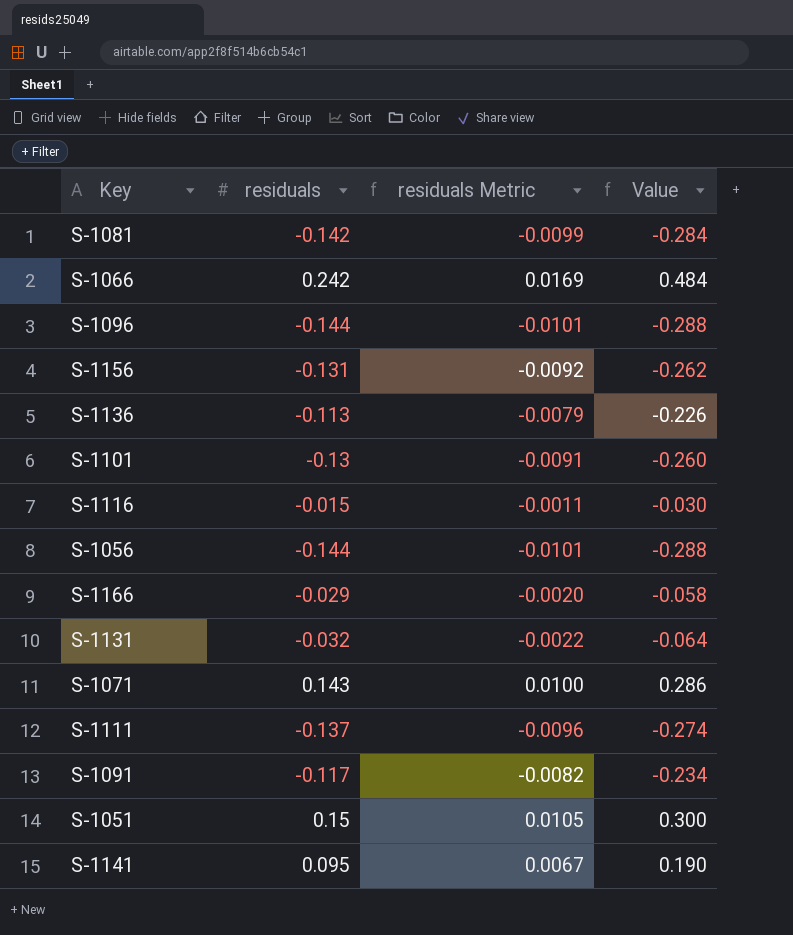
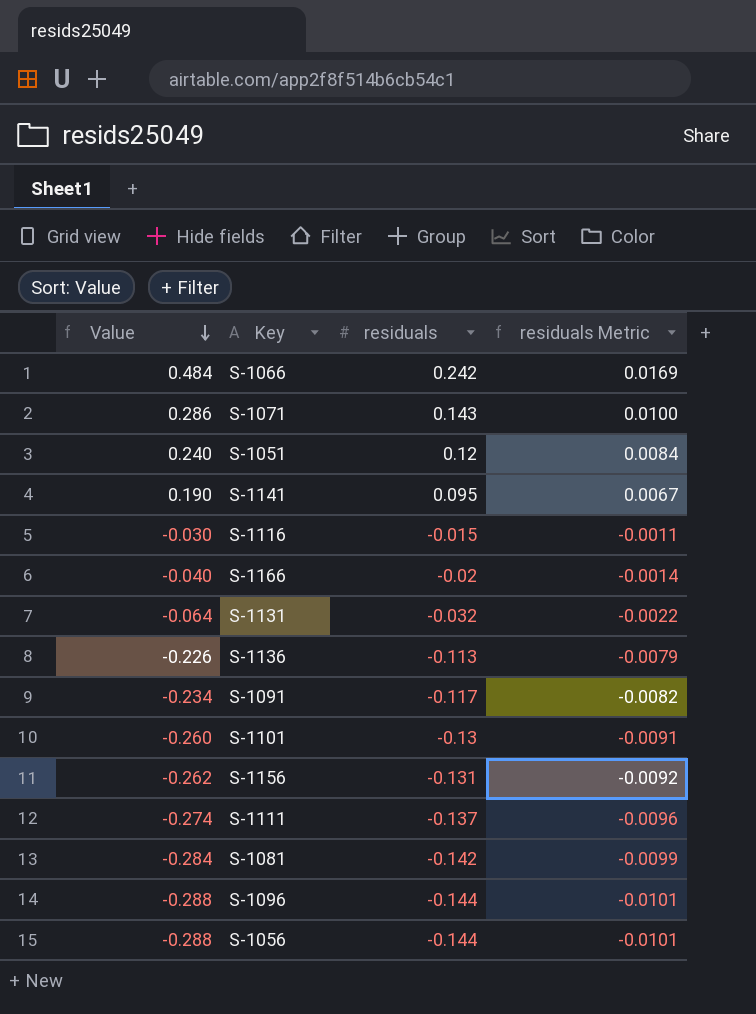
row order: none -> Value descending
column Value | position: 4 -> 1
S-1051 | Value: 0.300 -> 0.240
S-1051 | residuals: 0.15 -> 0.12
S-1051 | residuals Metric: 0.0105 -> 0.0084
S-1166 | Value: -0.058 -> -0.040
S-1166 | residuals: -0.029 -> -0.02
S-1166 | residuals Metric: -0.0020 -> -0.0014

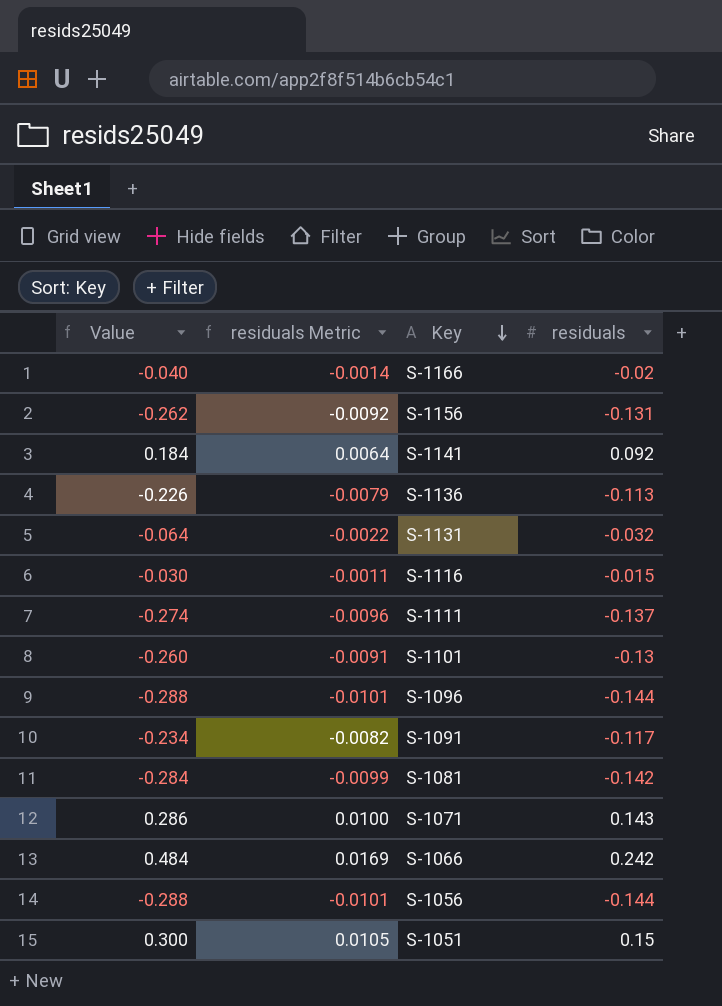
row order: Value descending -> Key descending
column residuals Metric | position: 4 -> 2
S-1141 | Value: 0.190 -> 0.184
S-1141 | residuals Metric: 0.0067 -> 0.0064
S-1141 | residuals: 0.095 -> 0.092
S-1051 | Value: 0.240 -> 0.300
S-1051 | residuals Metric: 0.0084 -> 0.0105
S-1051 | residuals: 0.12 -> 0.15

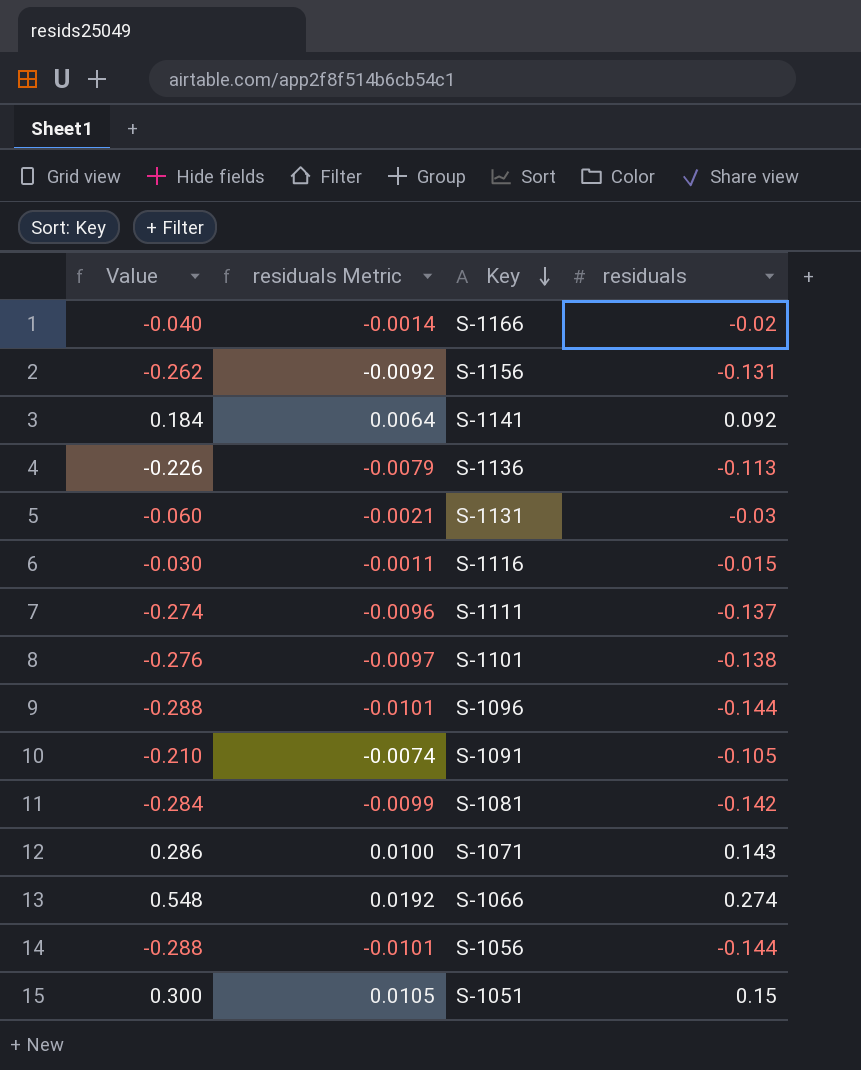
S-1131 | Value: -0.064 -> -0.060
S-1131 | residuals Metric: -0.0022 -> -0.0021
S-1131 | residuals: -0.032 -> -0.03
S-1101 | Value: -0.260 -> -0.276
S-1101 | residuals Metric: -0.0091 -> -0.0097
S-1101 | residuals: -0.13 -> -0.138
S-1091 | Value: -0.234 -> -0.210
S-1091 | residuals Metric: -0.0082 -> -0.0074
S-1091 | residuals: -0.117 -> -0.105
S-1066 | Value: 0.484 -> 0.548
S-1066 | residuals Metric: 0.0169 -> 0.0192
S-1066 | residuals: 0.242 -> 0.274

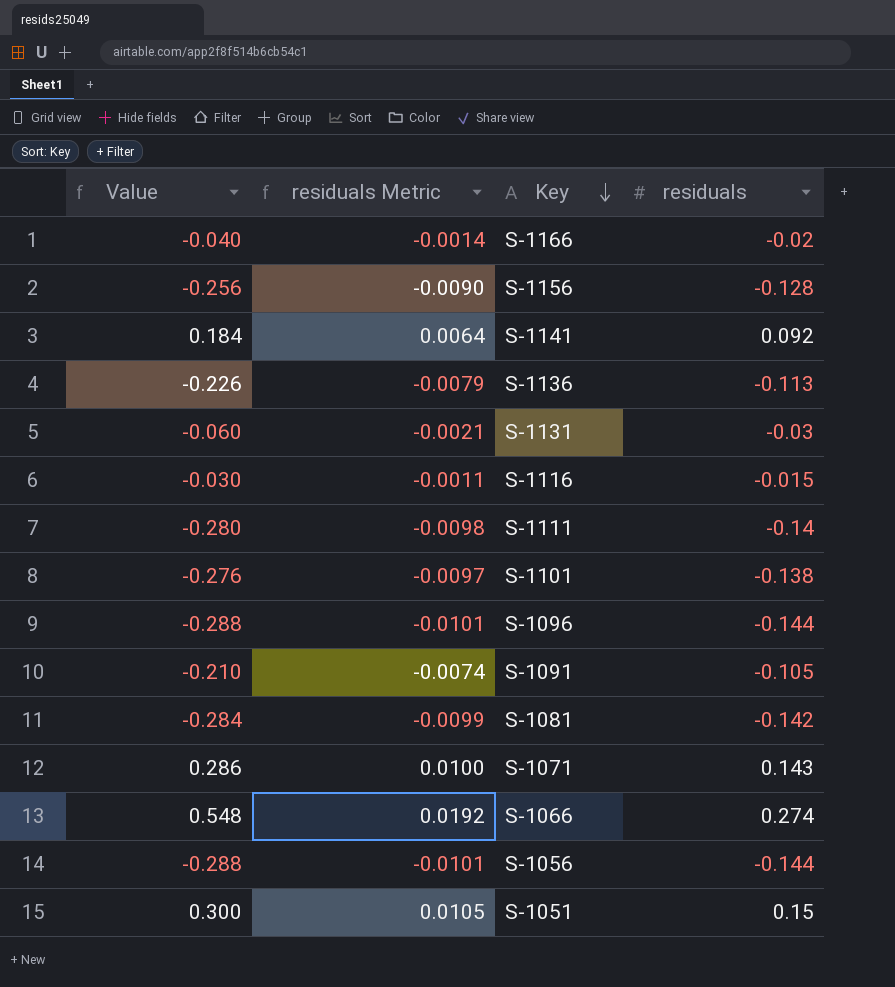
S-1156 | Value: -0.262 -> -0.256
S-1156 | residuals Metric: -0.0092 -> -0.0090
S-1156 | residuals: -0.131 -> -0.128
S-1111 | Value: -0.274 -> -0.280
S-1111 | residuals Metric: -0.0096 -> -0.0098
S-1111 | residuals: -0.137 -> -0.14

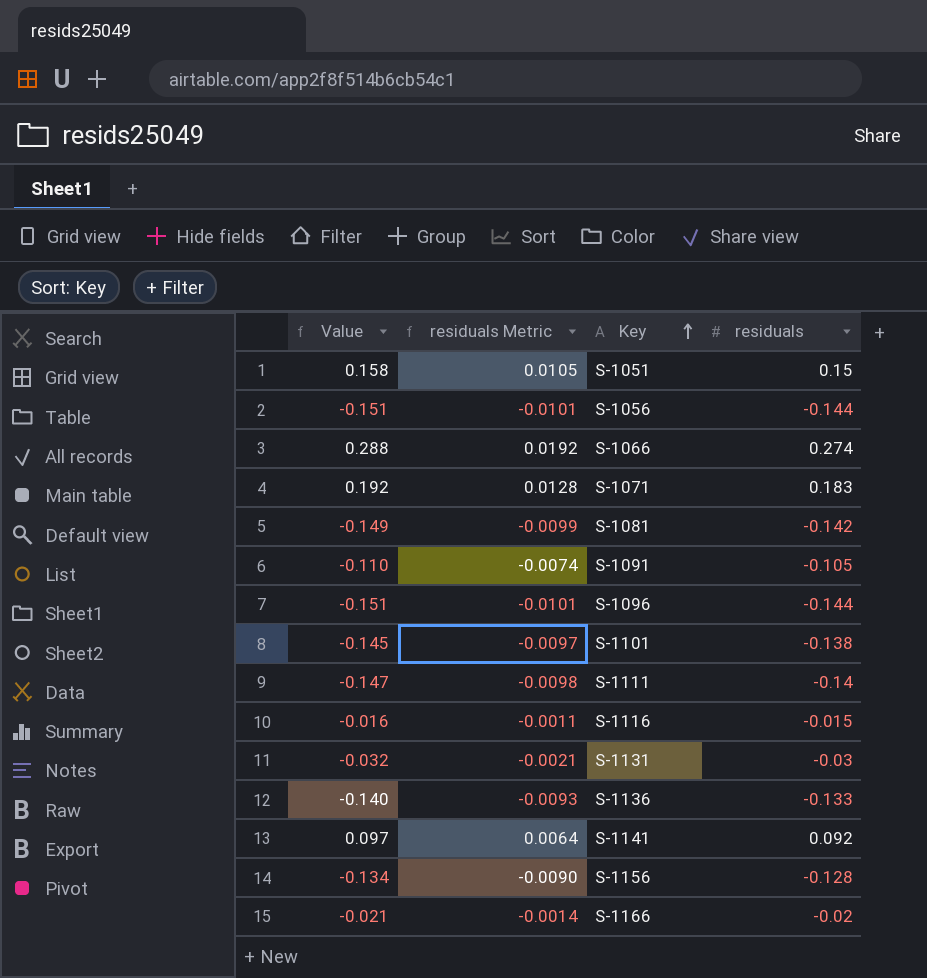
row order: Key descending -> Key ascending
column Value | formula: [residuals] * 2 -> [residuals] * 1.05
S-1071 | residuals Metric: 0.0100 -> 0.0128
S-1071 | residuals: 0.143 -> 0.183
S-1136 | residuals Metric: -0.0079 -> -0.0093
S-1136 | residuals: -0.113 -> -0.133

